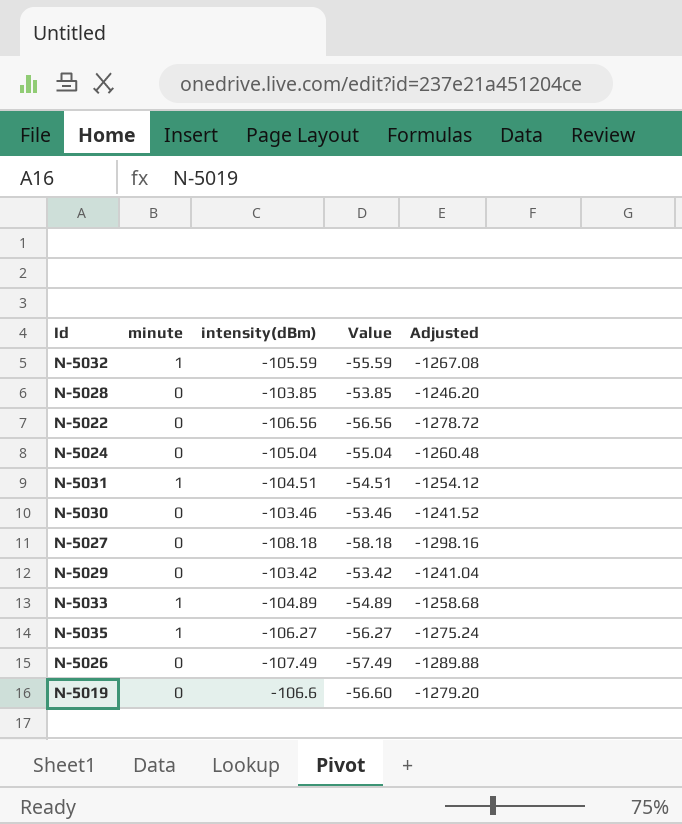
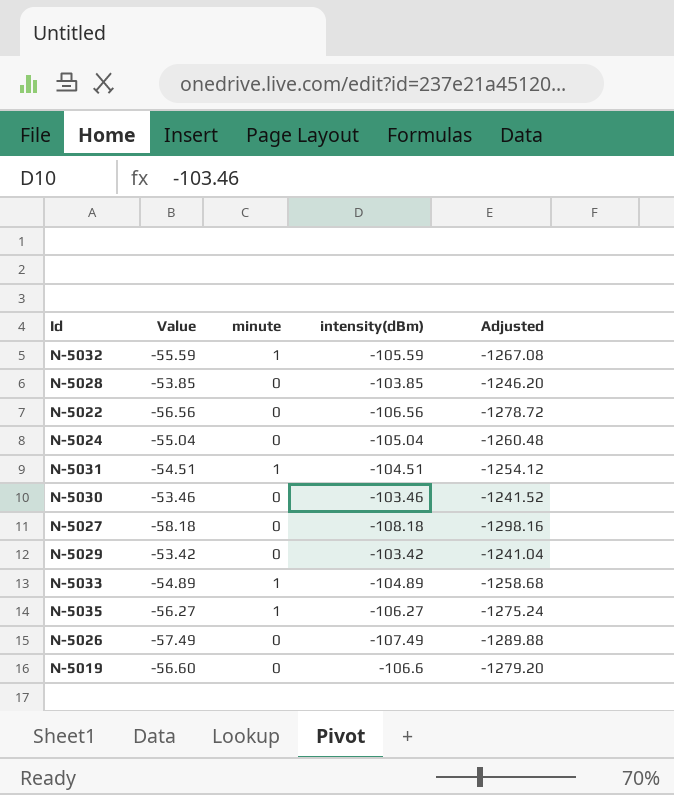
column Value | position: 4 -> 2

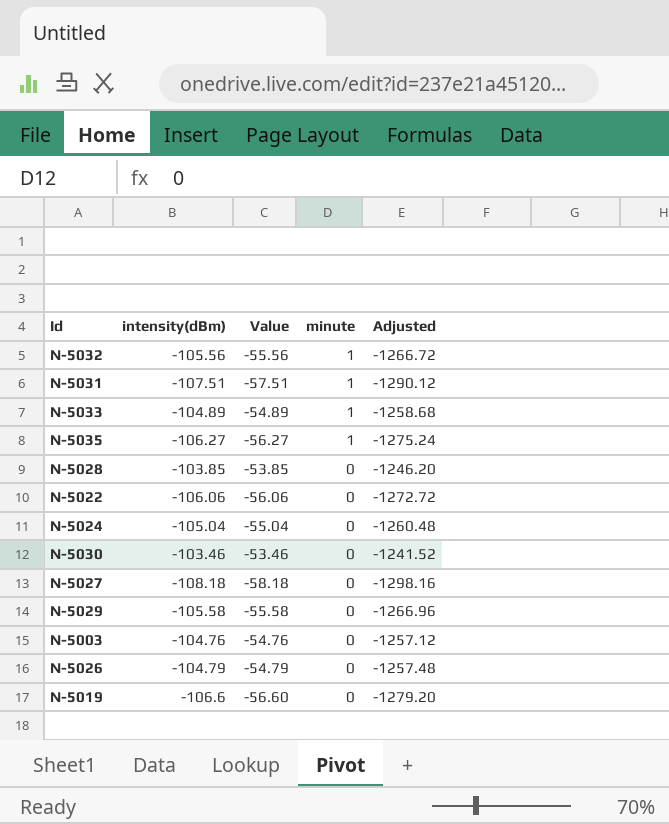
row order: none -> minute descending
column intensity(dBm) | position: 4 -> 2
N-5032 | intensity(dBm): -105.59 -> -105.56
N-5032 | Value: -55.59 -> -55.56
N-5032 | Adjusted: -1267.08 -> -1266.72
N-5031 | intensity(dBm): -104.51 -> -107.51
N-5031 | Value: -54.51 -> -57.51
N-5031 | Adjusted: -1254.12 -> -1290.12
N-5022 | intensity(dBm): -106.56 -> -106.06
N-5022 | Value: -56.56 -> -56.06
N-5022 | Adjusted: -1278.72 -> -1272.72
N-5029 | intensity(dBm): -103.42 -> -105.58
N-5029 | Value: -53.42 -> -55.58
N-5029 | Adjusted: -1241.04 -> -1266.96
row N-5003: none -> -104.76 | -54.76 | 0 | -1257.12
N-5026 | intensity(dBm): -107.49 -> -104.79
N-5026 | Value: -57.49 -> -54.79
N-5026 | Adjusted: -1289.88 -> -1257.48

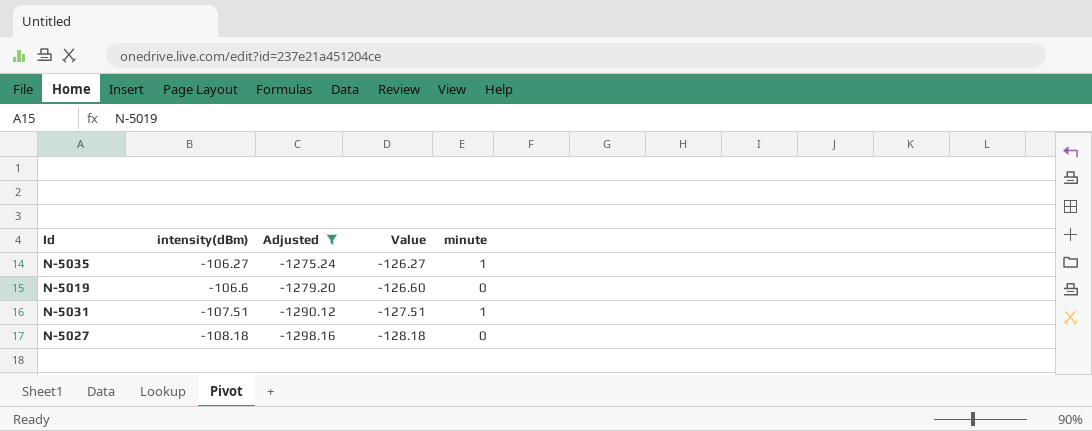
filter: none -> Adjusted <= -1275.24
row order: minute descending -> intensity(dBm) descending
column Adjusted | position: 5 -> 3
column Value | formula: [intensity(dBm)] + 50 -> [intensity(dBm)] - 20

